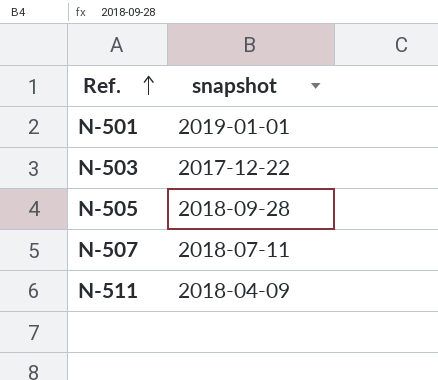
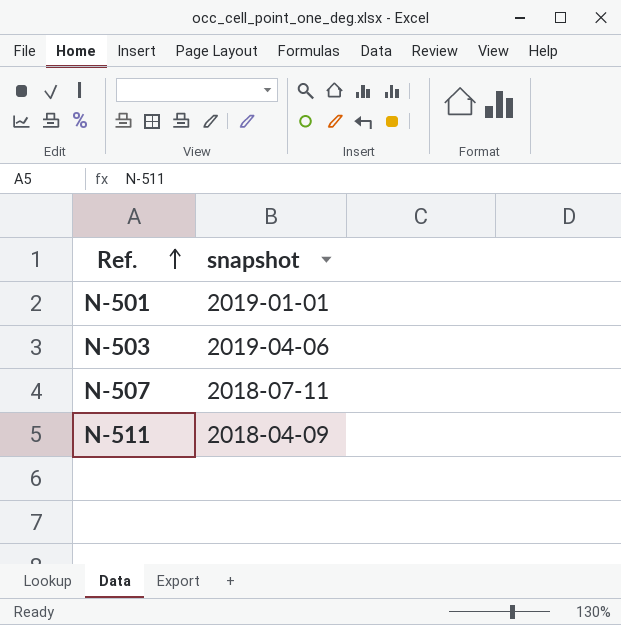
row N-505: 2018-09-28 -> none
N-503 | snapshot: 2017-12-22 -> 2019-04-06

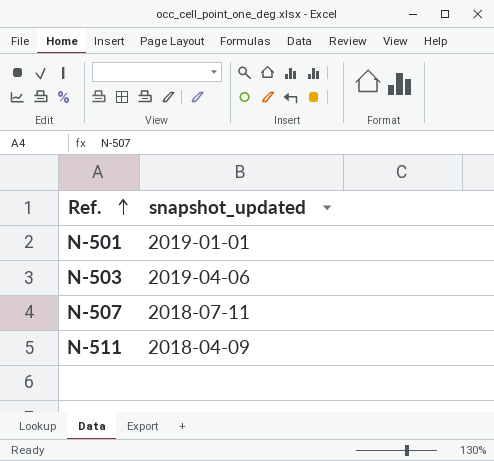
column name: snapshot -> snapshot_updated

